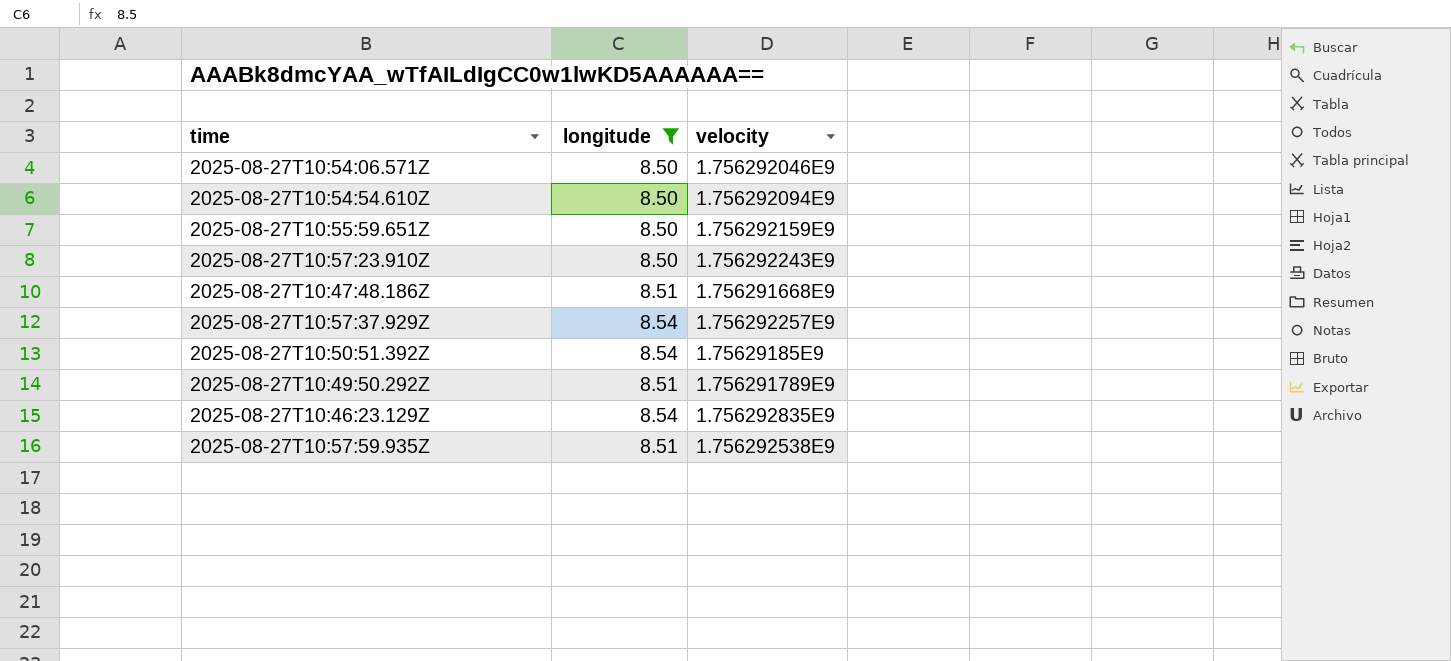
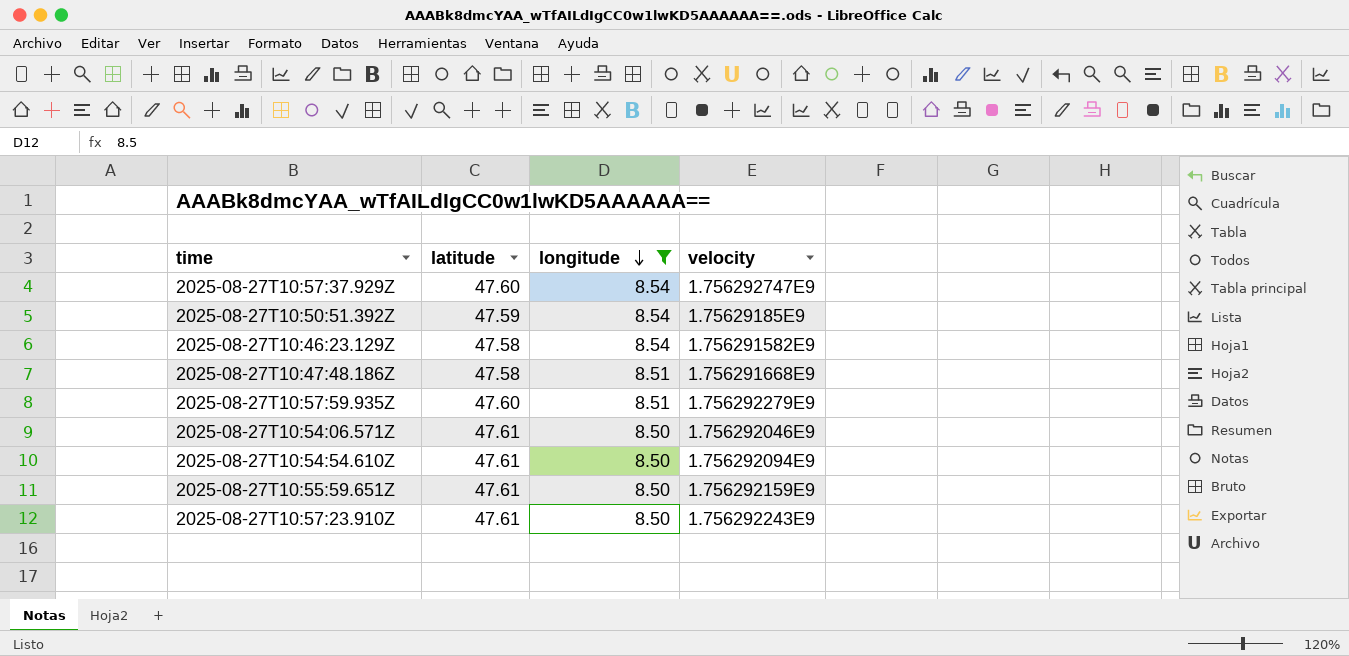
row order: none -> longitude descending
column latitude | position: none -> 2
row 2025-08-27T10:49:50.292Z: 8.51 | 1.756291789E9 -> none
2025-08-27T10:57:37.929Z | velocity: 1.756292257E9 -> 1.756292747E9
2025-08-27T10:46:23.129Z | velocity: 1.756292835E9 -> 1.756291582E9
2025-08-27T10:57:59.935Z | velocity: 1.756292538E9 -> 1.756292279E9

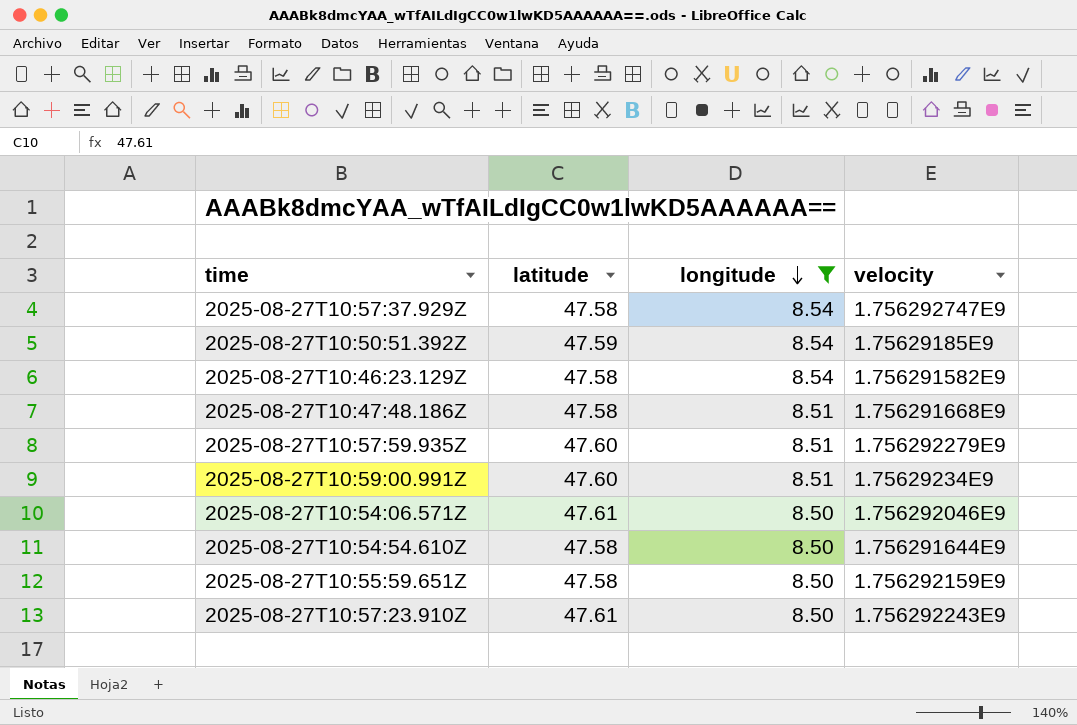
2025-08-27T10:57:37.929Z | latitude: 47.60 -> 47.58
row 2025-08-27T10:59:00.991Z: none -> 47.60 | 8.51 | 1.75629234E9
2025-08-27T10:54:54.610Z | latitude: 47.61 -> 47.58
2025-08-27T10:54:54.610Z | velocity: 1.756292094E9 -> 1.756291644E9
2025-08-27T10:55:59.651Z | latitude: 47.61 -> 47.58

